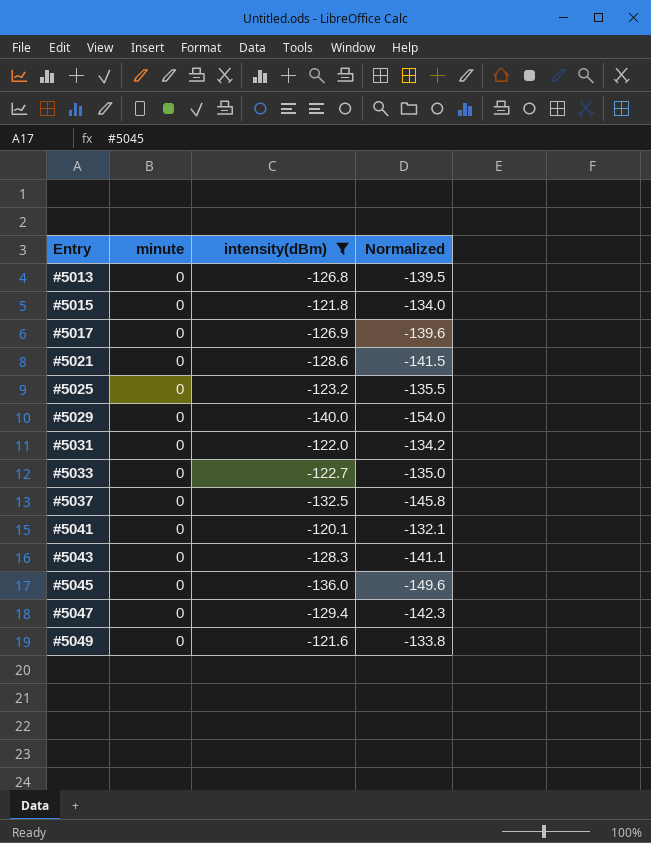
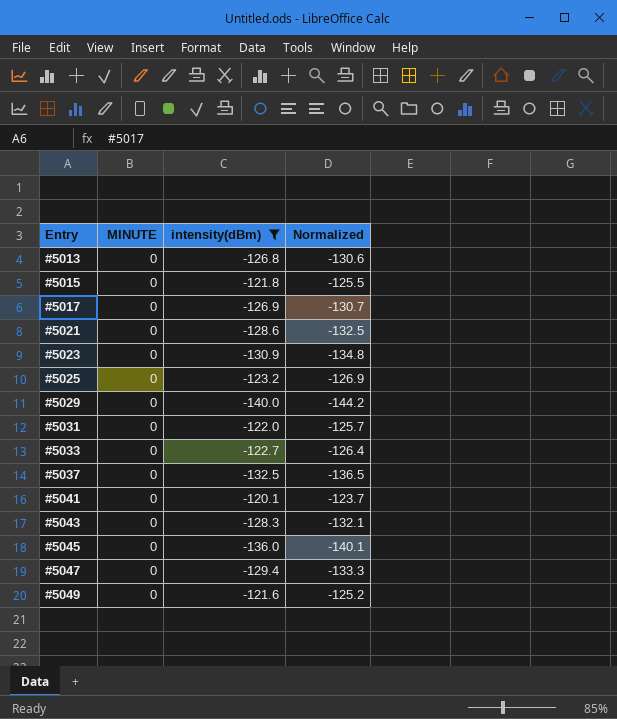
column name: minute -> MINUTE
column Normalized | formula: [intensity(dBm)] * 1.1 -> [intensity(dBm)] * 1.03
row #5023: none -> 0 | -130.9 | -134.8

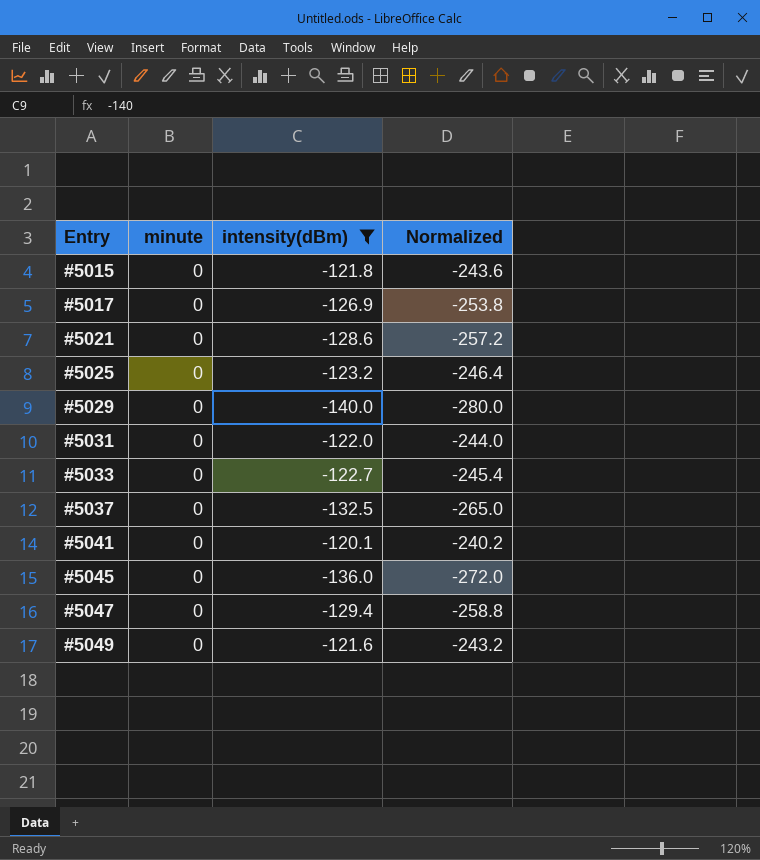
column name: MINUTE -> minute
column Normalized | formula: [intensity(dBm)] * 1.03 -> [intensity(dBm)] * 2
row #5013: 0 | -126.8 | -130.6 -> none
row #5023: 0 | -130.9 | -134.8 -> none
row #5043: 0 | -128.3 | -132.1 -> none

